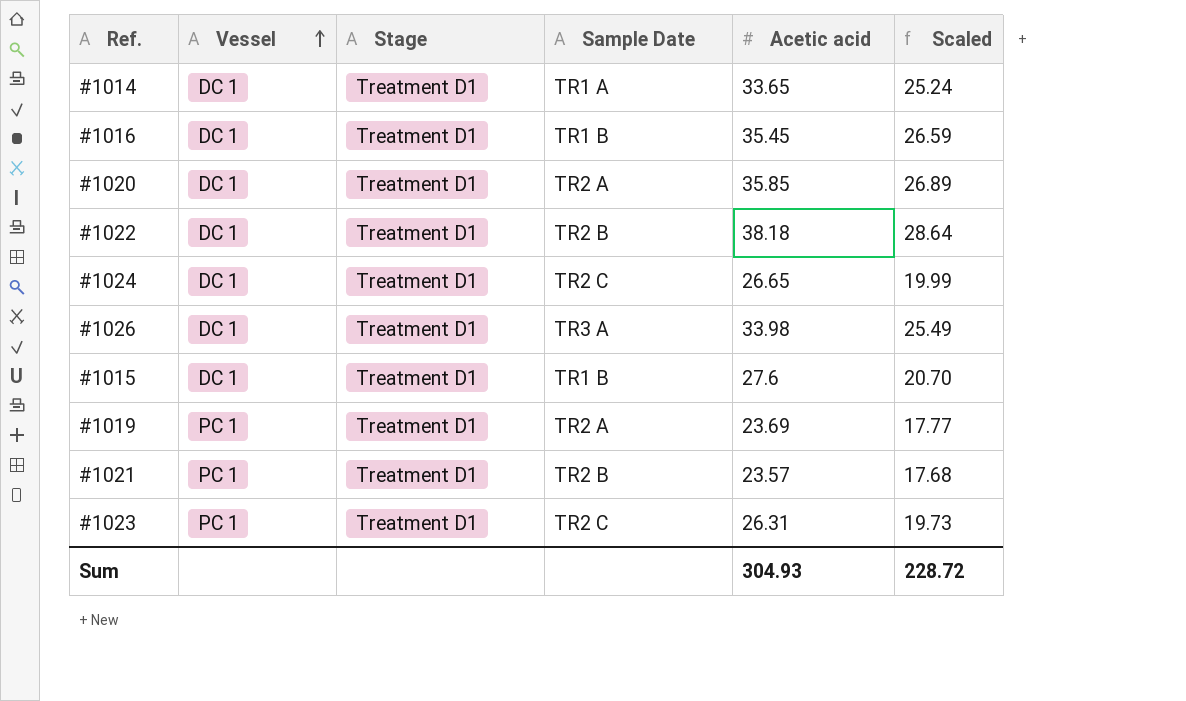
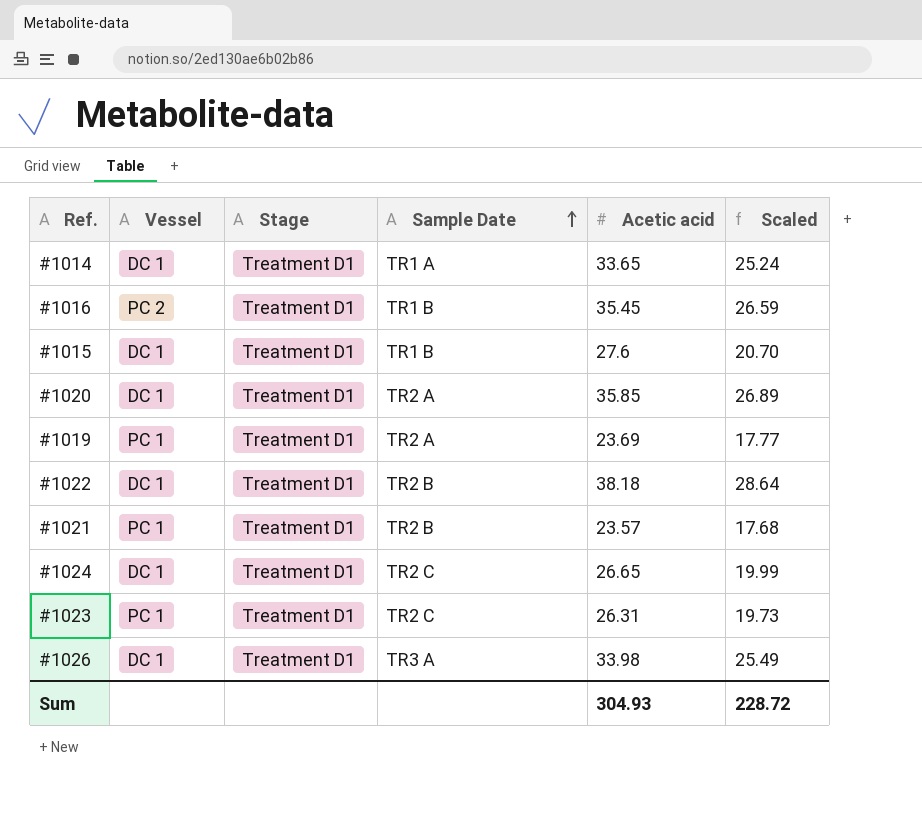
row order: Vessel ascending -> Sample Date ascending
#1016 | Vessel: DC 1 -> PC 2

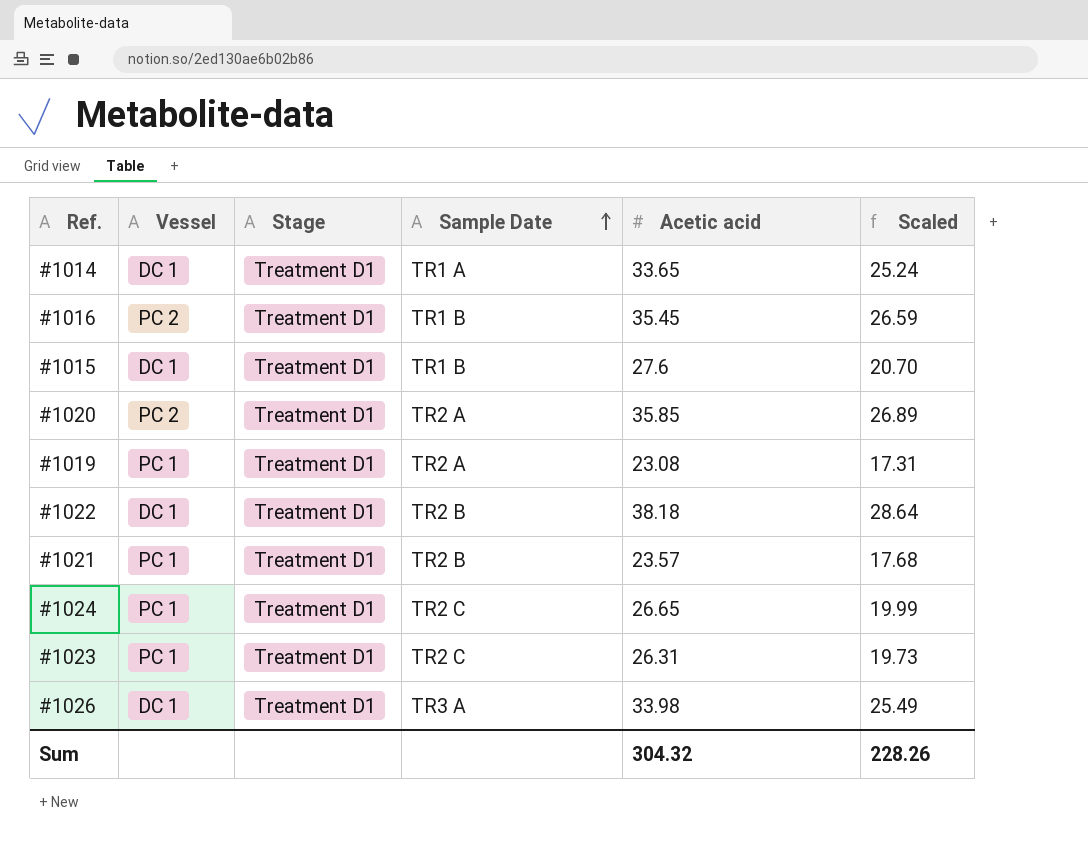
#1020 | Vessel: DC 1 -> PC 2
#1019 | Acetic acid: 23.69 -> 23.08
#1019 | Scaled: 17.77 -> 17.31
#1024 | Vessel: DC 1 -> PC 1
Sum | Acetic acid: 304.93 -> 304.32
Sum | Scaled: 228.72 -> 228.26

